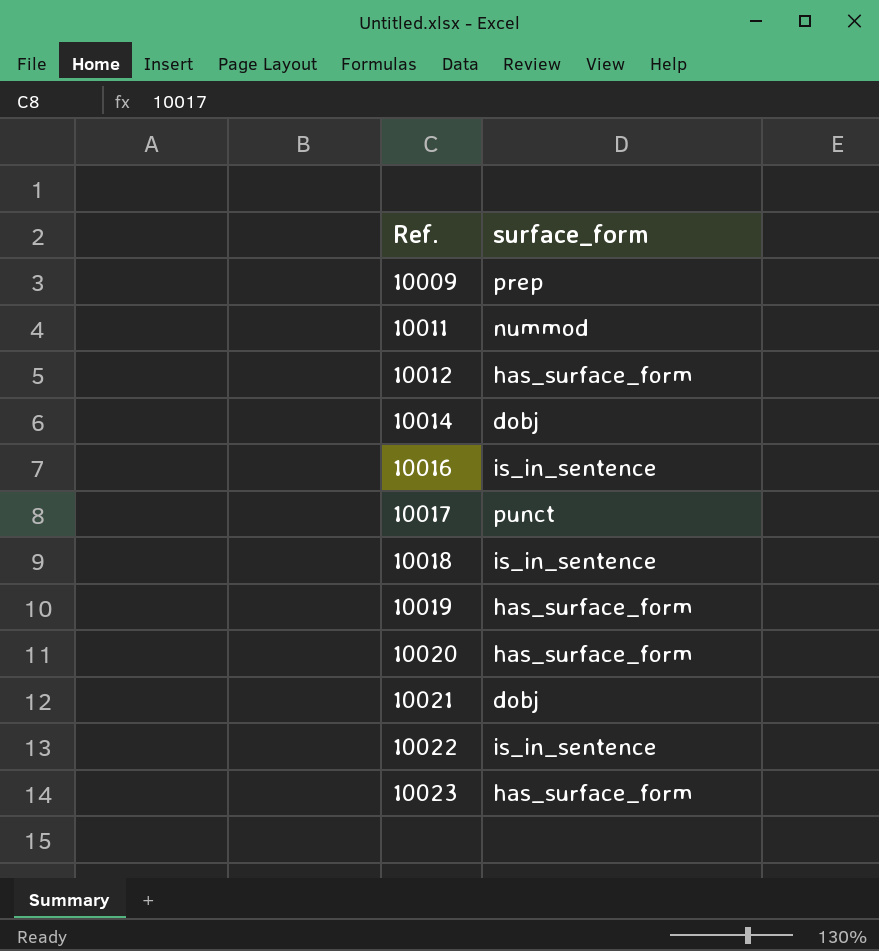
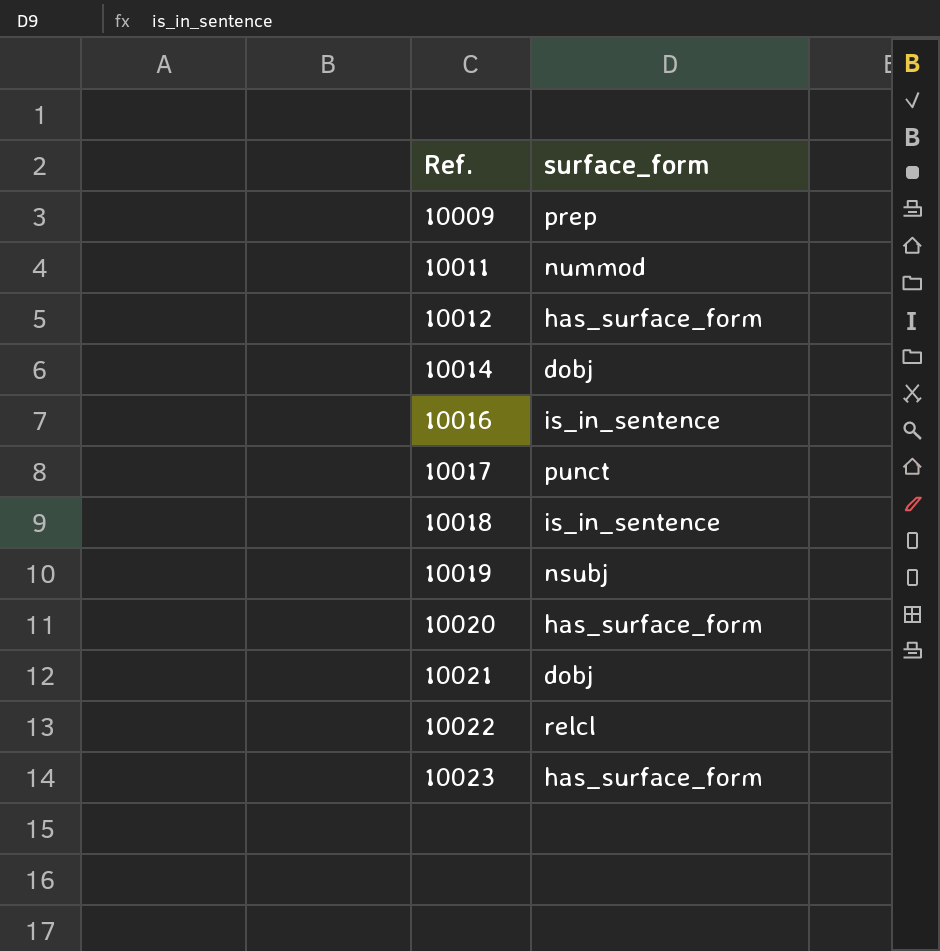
10019 | surface_form: has_surface_form -> nsubj
10022 | surface_form: is_in_sentence -> relcl

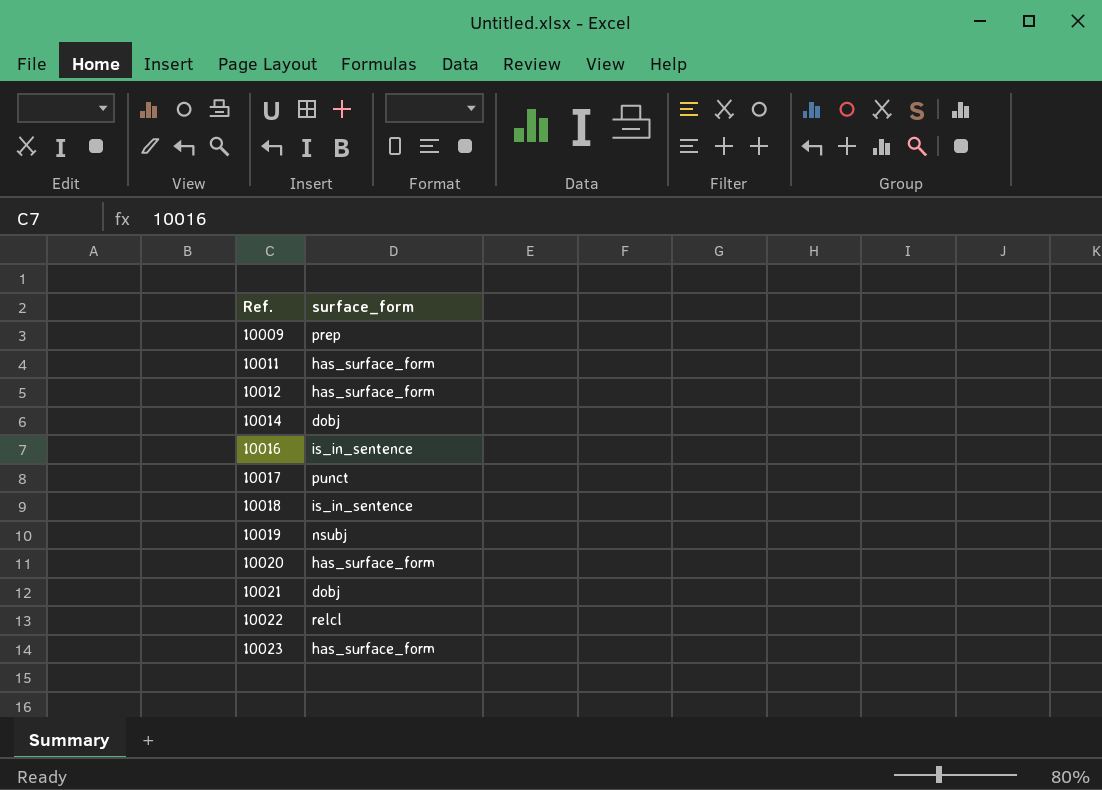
10011 | surface_form: nummod -> has_surface_form

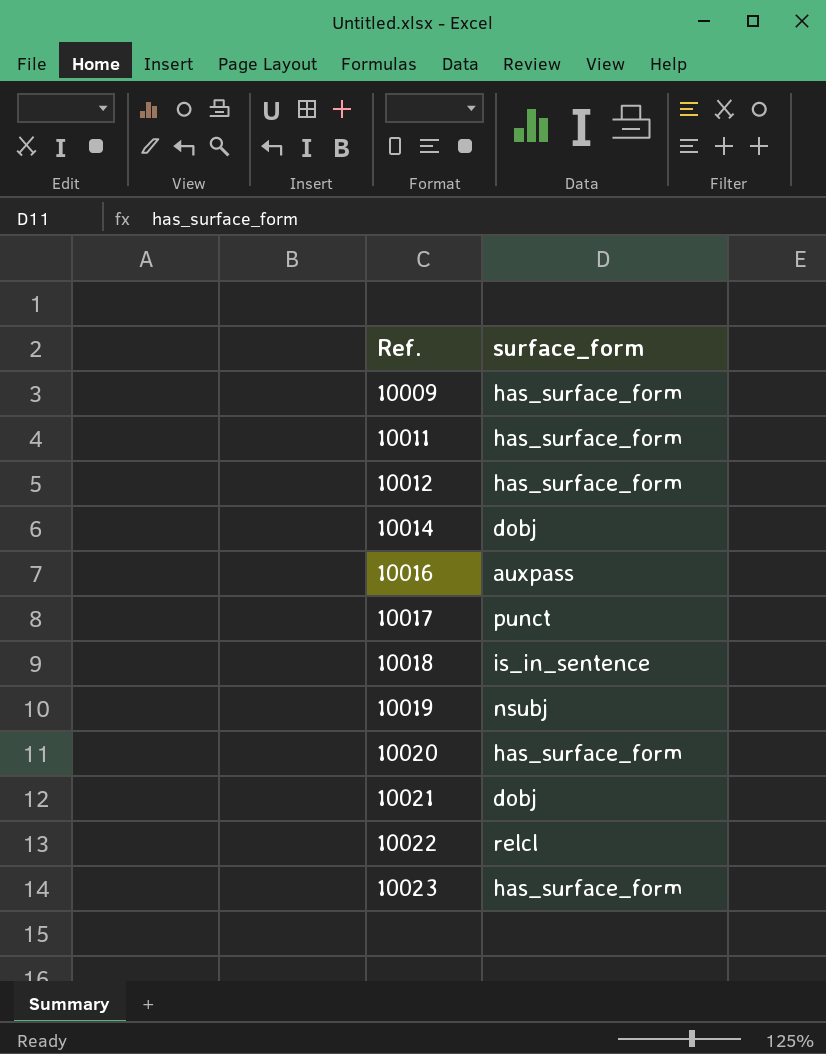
10009 | surface_form: prep -> has_surface_form
10016 | surface_form: is_in_sentence -> auxpass

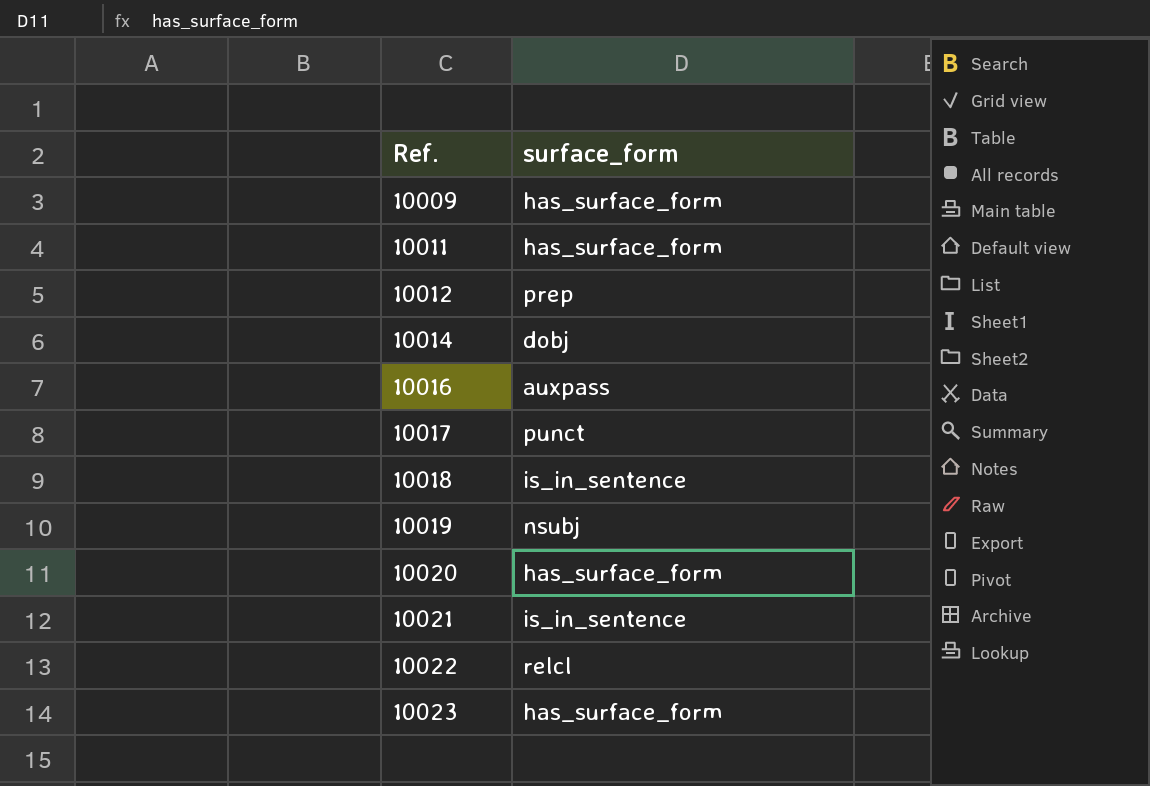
10012 | surface_form: has_surface_form -> prep
10021 | surface_form: dobj -> is_in_sentence

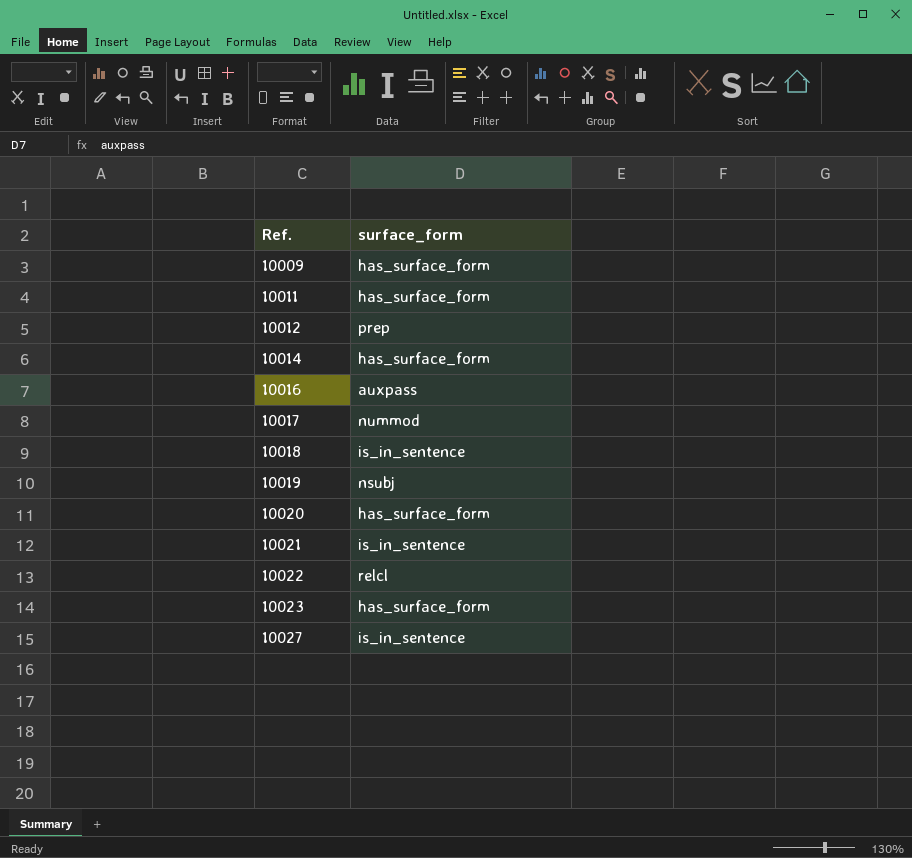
10014 | surface_form: dobj -> has_surface_form
10017 | surface_form: punct -> nummod
row 10027: none -> is_in_sentence

